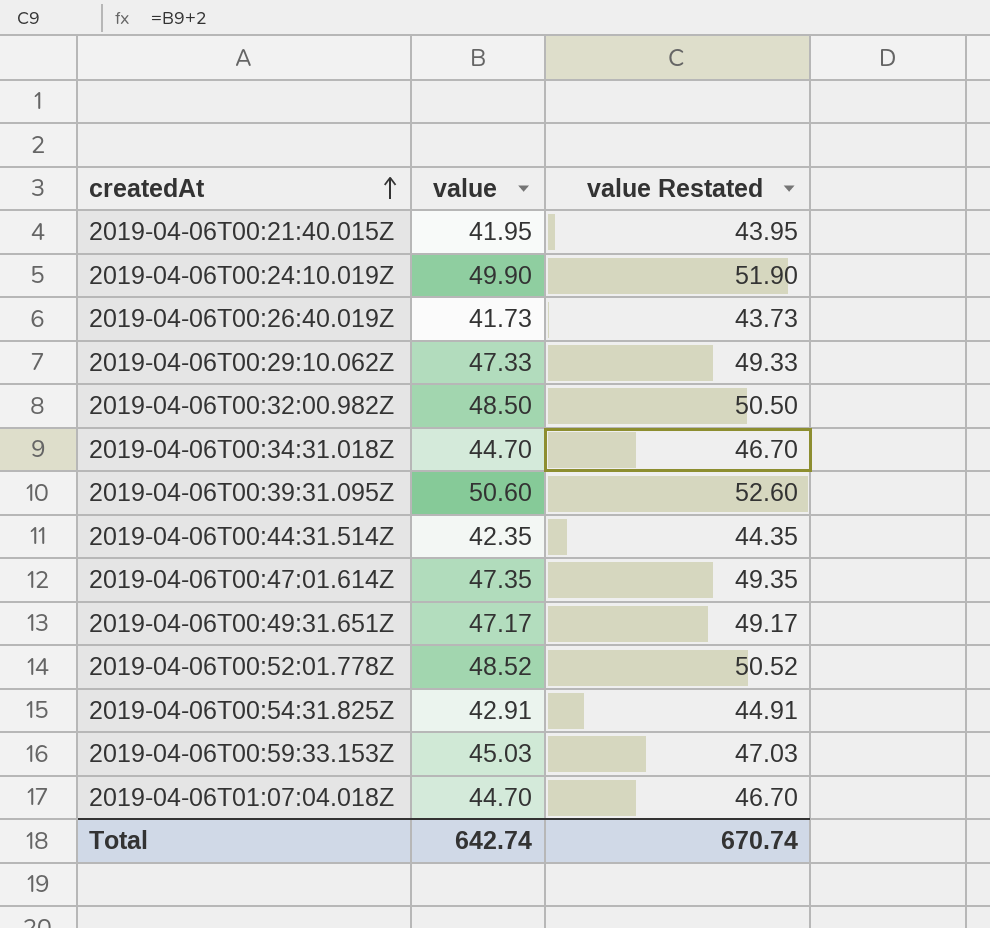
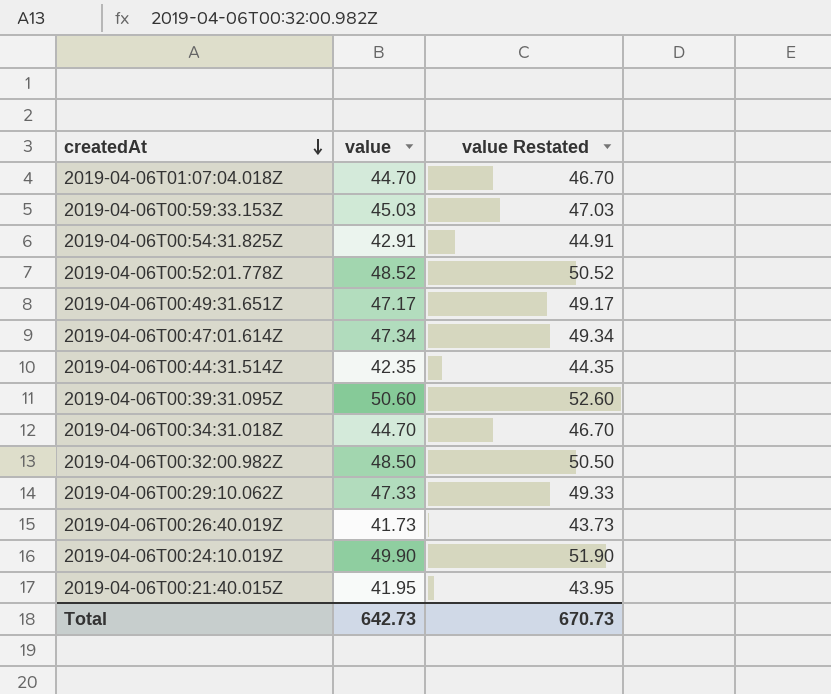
row order: createdAt ascending -> createdAt descending
2019-04-06T00:47:01.614Z | value: 47.35 -> 47.34
2019-04-06T00:47:01.614Z | value Restated: 49.35 -> 49.34
Total | value: 642.74 -> 642.73
Total | value Restated: 670.74 -> 670.73

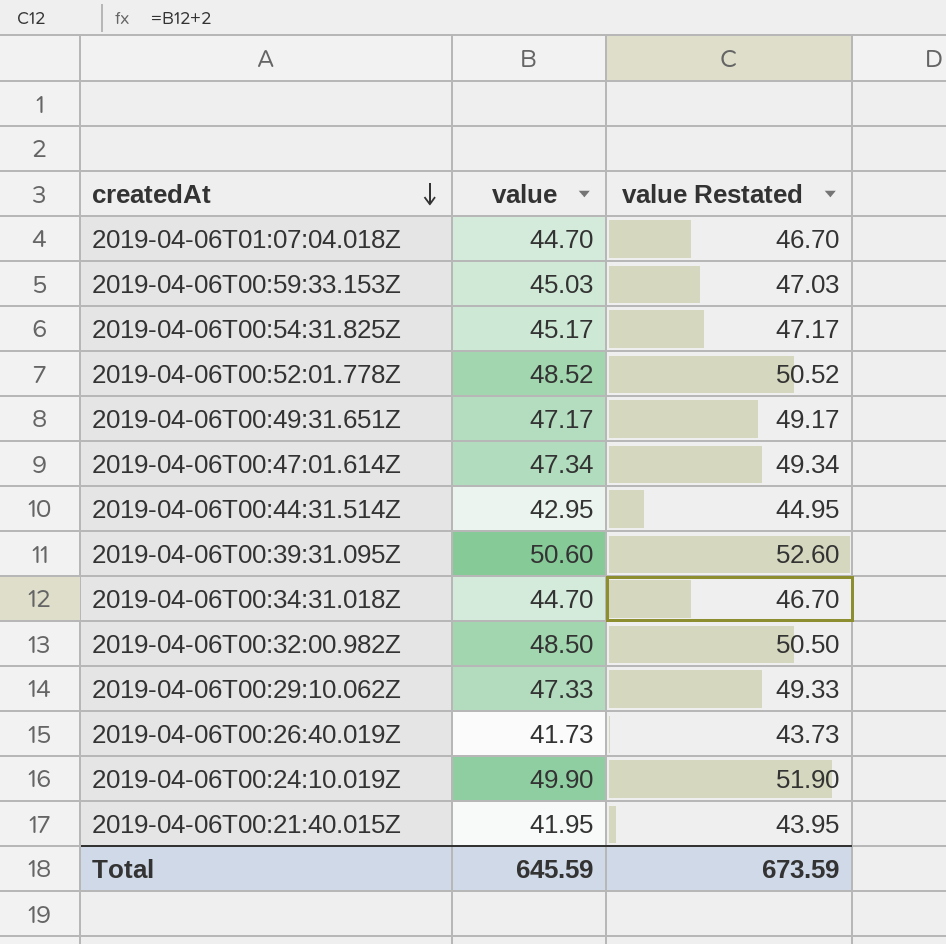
2019-04-06T00:54:31.825Z | value: 42.91 -> 45.17
2019-04-06T00:54:31.825Z | value Restated: 44.91 -> 47.17
2019-04-06T00:44:31.514Z | value: 42.35 -> 42.95
2019-04-06T00:44:31.514Z | value Restated: 44.35 -> 44.95
Total | value: 642.73 -> 645.59
Total | value Restated: 670.73 -> 673.59

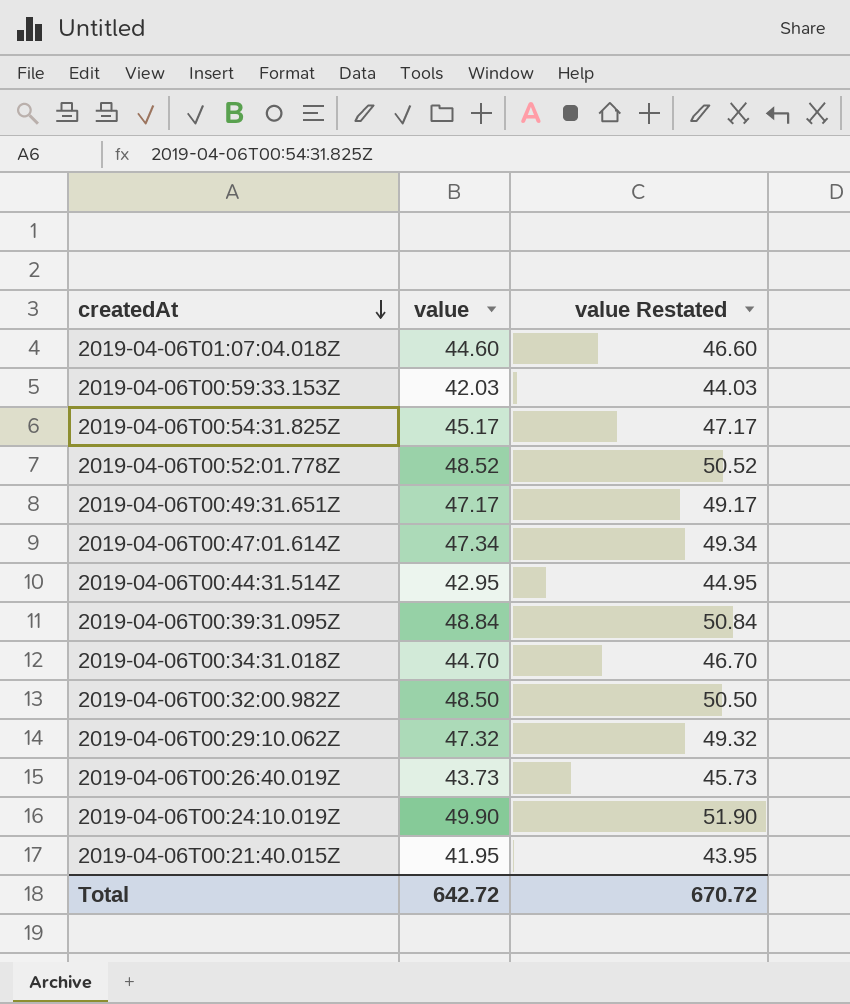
2019-04-06T01:07:04.018Z | value: 44.70 -> 44.60
2019-04-06T01:07:04.018Z | value Restated: 46.70 -> 46.60
2019-04-06T00:59:33.153Z | value: 45.03 -> 42.03
2019-04-06T00:59:33.153Z | value Restated: 47.03 -> 44.03
2019-04-06T00:39:31.095Z | value: 50.60 -> 48.84
2019-04-06T00:39:31.095Z | value Restated: 52.60 -> 50.84
2019-04-06T00:29:10.062Z | value: 47.33 -> 47.32
2019-04-06T00:29:10.062Z | value Restated: 49.33 -> 49.32
2019-04-06T00:26:40.019Z | value: 41.73 -> 43.73
2019-04-06T00:26:40.019Z | value Restated: 43.73 -> 45.73
Total | value: 645.59 -> 642.72
Total | value Restated: 673.59 -> 670.72

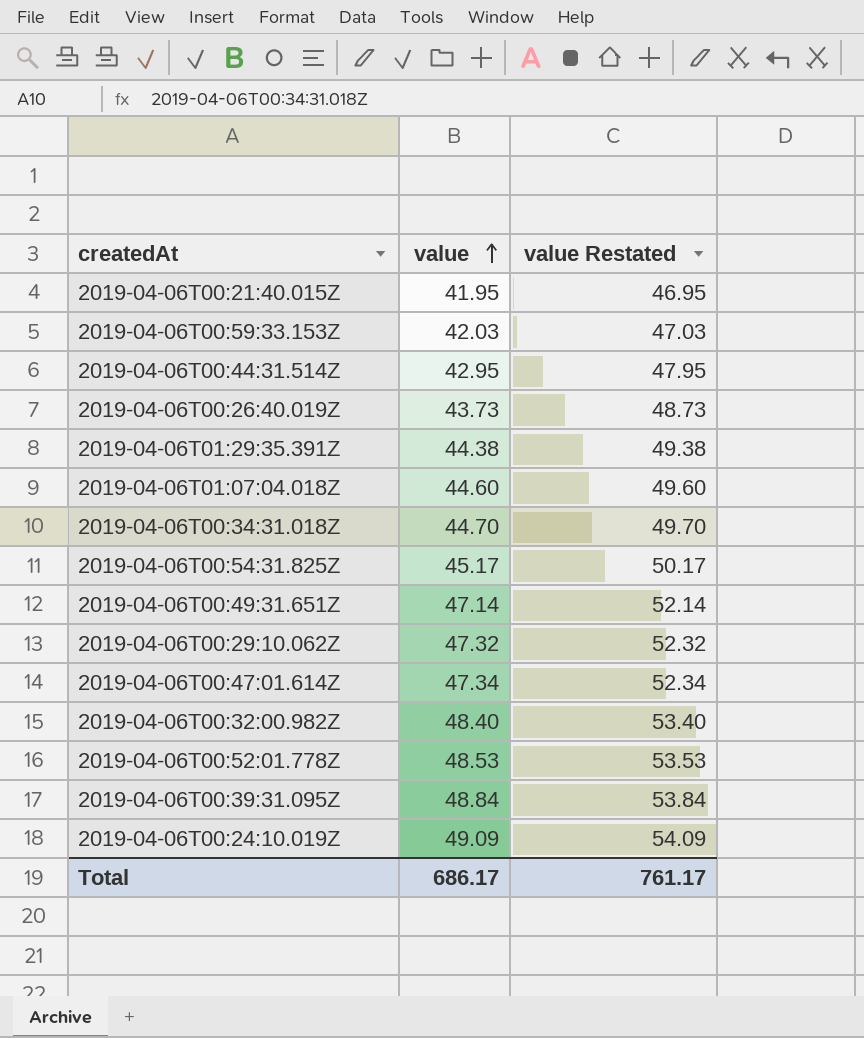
row order: createdAt descending -> value ascending
column value Restated | formula: [value] + 2 -> [value] + 5
row 2019-04-06T01:29:35.391Z: none -> 44.38 | 49.38
2019-04-06T00:49:31.651Z | value: 47.17 -> 47.14
2019-04-06T00:32:00.982Z | value: 48.50 -> 48.40
2019-04-06T00:52:01.778Z | value: 48.52 -> 48.53
2019-04-06T00:24:10.019Z | value: 49.90 -> 49.09
Total | value: 642.72 -> 686.17
Total | value Restated: 670.72 -> 761.17

